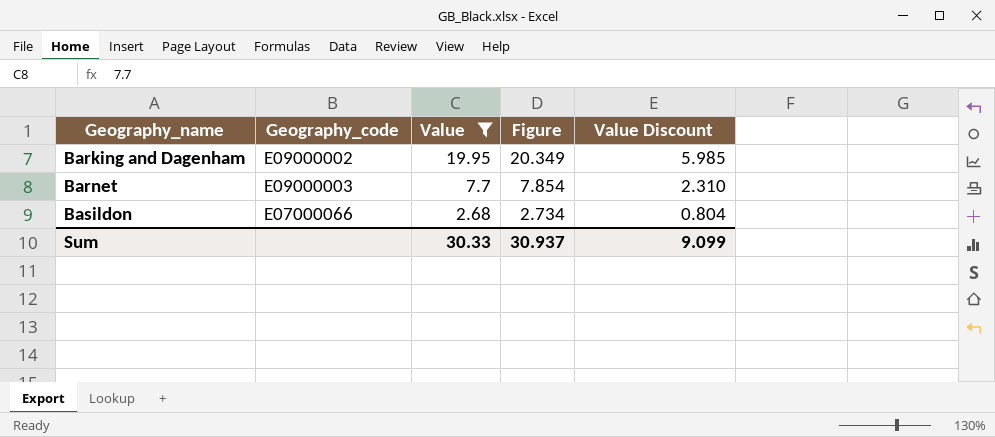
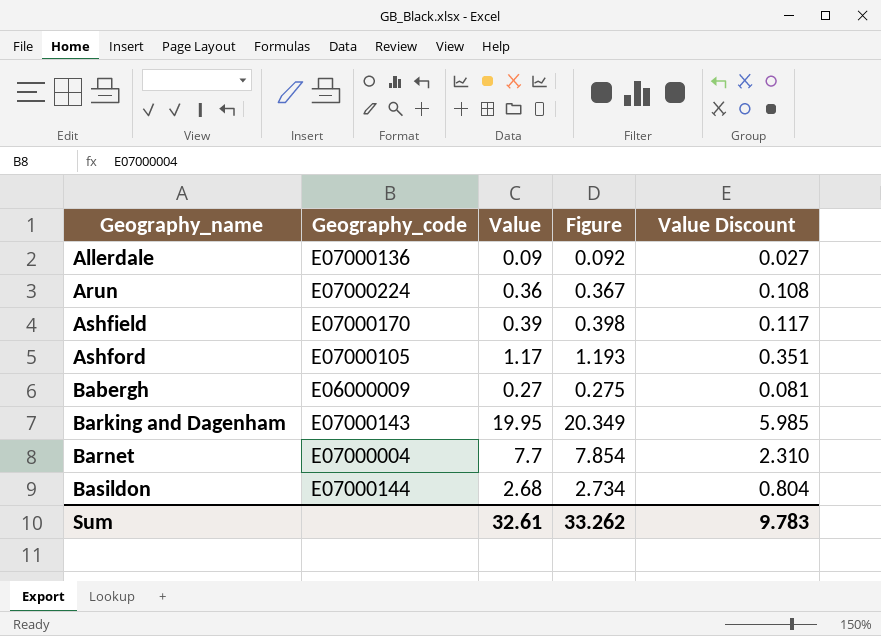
filter: Value >= 2.68 -> none
Barking and Dagenham | Geography_code: E09000002 -> E07000143
Barnet | Geography_code: E09000003 -> E07000004
Basildon | Geography_code: E07000066 -> E07000144
Sum | Value: 30.33 -> 32.61
Sum | Figure: 30.937 -> 33.262
Sum | Value Discount: 9.099 -> 9.783

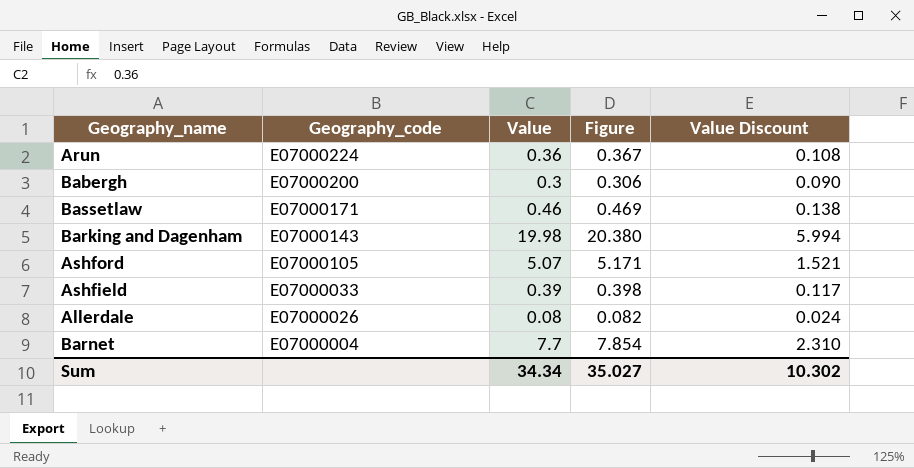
row order: Geography_name ascending -> Geography_code descending
row Basildon: E07000144 | 2.68 | 2.734 | 0.804 -> none
Babergh | Geography_code: E06000009 -> E07000200
Babergh | Value: 0.27 -> 0.3
Babergh | Figure: 0.275 -> 0.306
Babergh | Value Discount: 0.081 -> 0.090
row Bassetlaw: none -> E07000171 | 0.46 | 0.469 | 0.138
Barking and Dagenham | Value: 19.95 -> 19.98
Barking and Dagenham | Figure: 20.349 -> 20.380
Barking and Dagenham | Value Discount: 5.985 -> 5.994
Ashford | Value: 1.17 -> 5.07
Ashford | Figure: 1.193 -> 5.171
Ashford | Value Discount: 0.351 -> 1.521
Ashfield | Geography_code: E07000170 -> E07000033
Allerdale | Geography_code: E07000136 -> E07000026
Allerdale | Value: 0.09 -> 0.08
Allerdale | Figure: 0.092 -> 0.082
Allerdale | Value Discount: 0.027 -> 0.024
Sum | Value: 32.61 -> 34.34
Sum | Figure: 33.262 -> 35.027
Sum | Value Discount: 9.783 -> 10.302

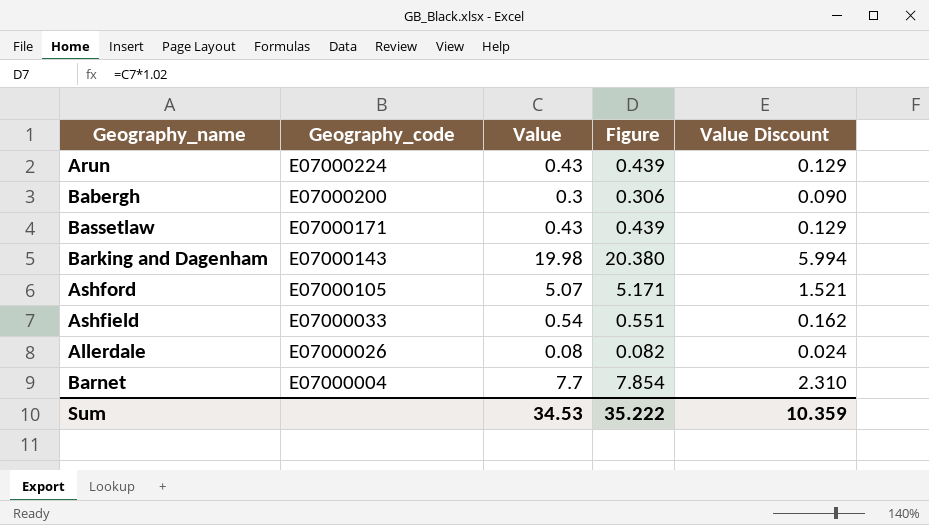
Arun | Value: 0.36 -> 0.43
Arun | Figure: 0.367 -> 0.439
Arun | Value Discount: 0.108 -> 0.129
Bassetlaw | Value: 0.46 -> 0.43
Bassetlaw | Figure: 0.469 -> 0.439
Bassetlaw | Value Discount: 0.138 -> 0.129
Ashfield | Value: 0.39 -> 0.54
Ashfield | Figure: 0.398 -> 0.551
Ashfield | Value Discount: 0.117 -> 0.162
Sum | Value: 34.34 -> 34.53
Sum | Figure: 35.027 -> 35.222
Sum | Value Discount: 10.302 -> 10.359

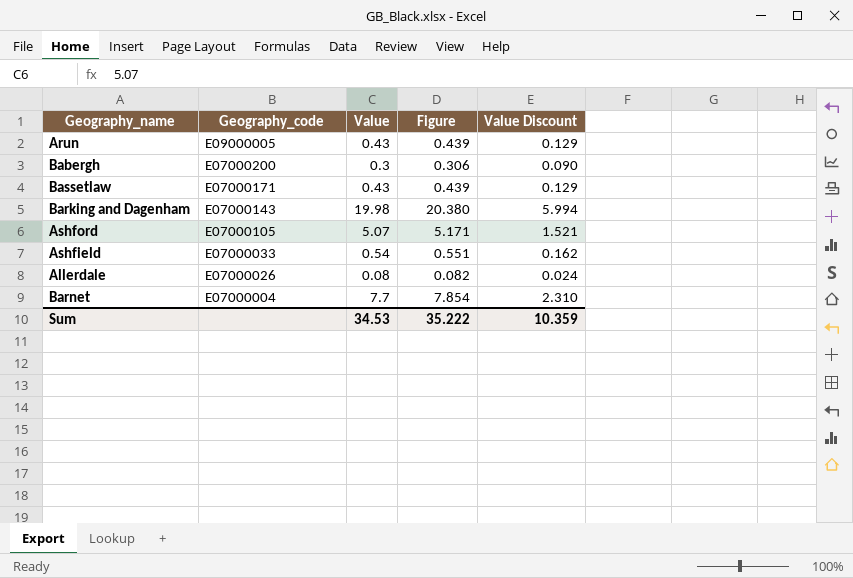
Arun | Geography_code: E07000224 -> E09000005

